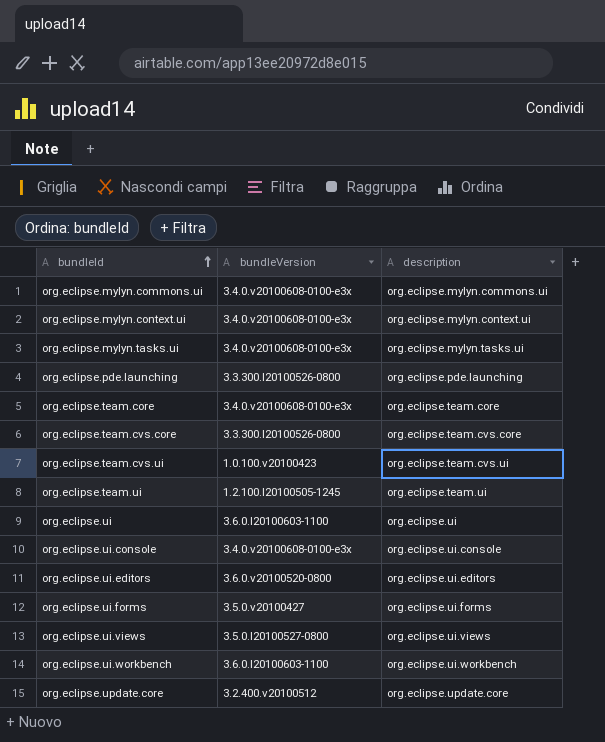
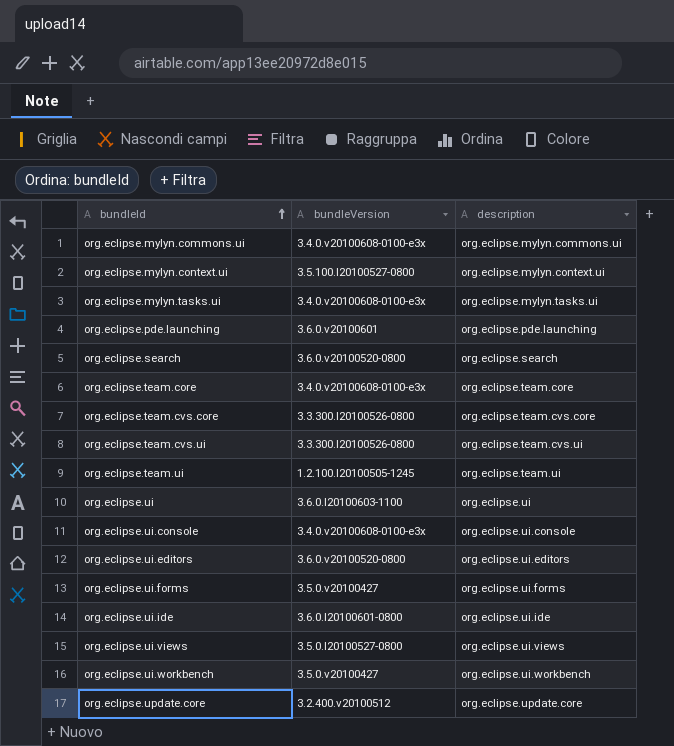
org.eclipse.mylyn.context.ui | bundleVersion: 3.4.0.v20100608-0100-e3x -> 3.5.100.I20100527-0800
org.eclipse.pde.launching | bundleVersion: 3.3.300.I20100526-0800 -> 3.6.0.v20100601
row org.eclipse.search: none -> 3.6.0.v20100520-0800 | org.eclipse.search
org.eclipse.team.cvs.ui | bundleVersion: 1.0.100.v20100423 -> 3.3.300.I20100526-0800
row org.eclipse.ui.ide: none -> 3.6.0.I20100601-0800 | org.eclipse.ui.ide
org.eclipse.ui.workbench | bundleVersion: 3.6.0.I20100603-1100 -> 3.5.0.v20100427

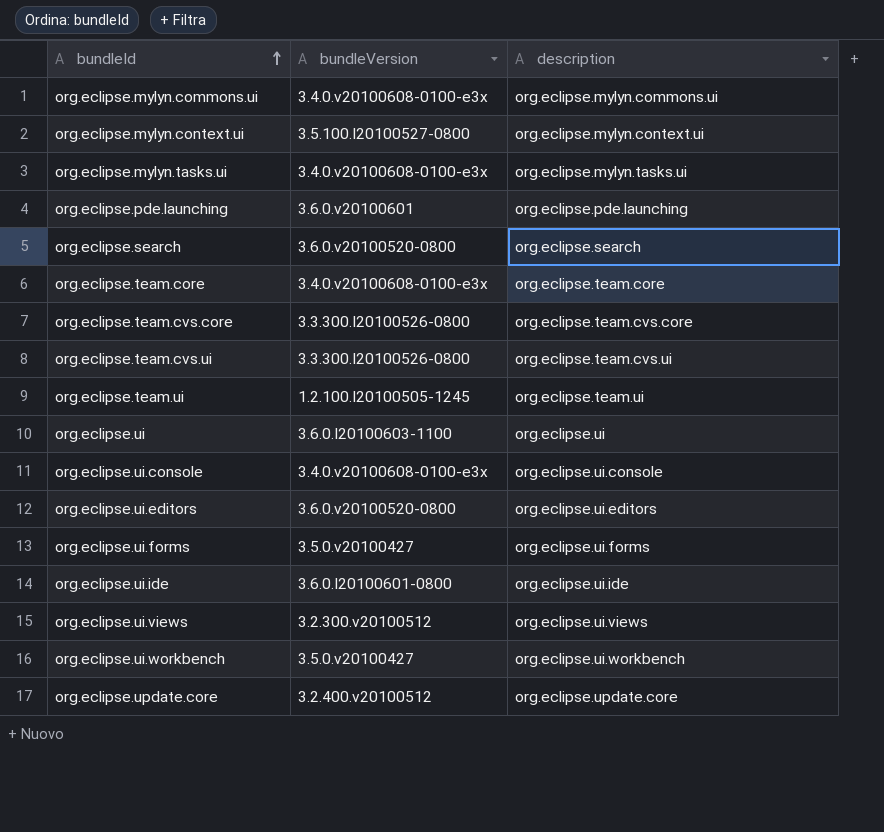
org.eclipse.ui.views | bundleVersion: 3.5.0.I20100527-0800 -> 3.2.300.v20100512

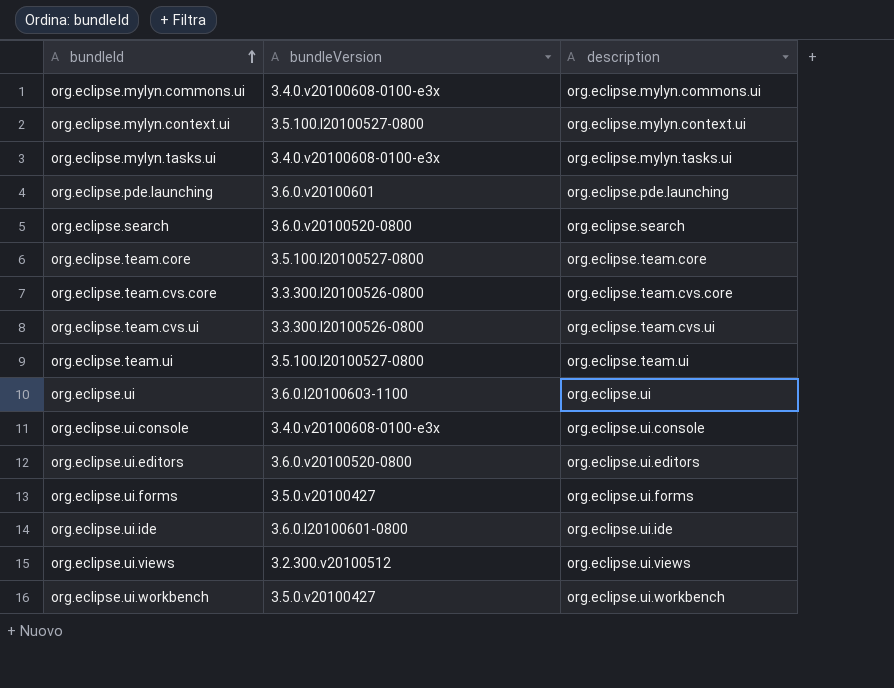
row org.eclipse.update.core: 3.2.400.v20100512 | org.eclipse.update.core -> none
org.eclipse.team.core | bundleVersion: 3.4.0.v20100608-0100-e3x -> 3.5.100.I20100527-0800
org.eclipse.team.ui | bundleVersion: 1.2.100.I20100505-1245 -> 3.5.100.I20100527-0800

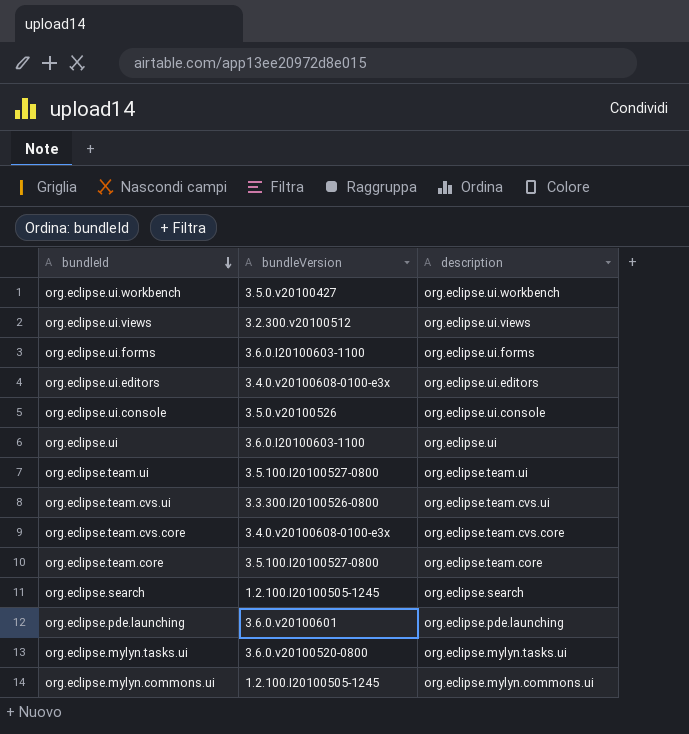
row order: bundleId ascending -> bundleId descending
row org.eclipse.mylyn.context.ui: 3.5.100.I20100527-0800 | org.eclipse.mylyn.context.ui -> none
row org.eclipse.ui.ide: 3.6.0.I20100601-0800 | org.eclipse.ui.ide -> none
org.eclipse.ui.forms | bundleVersion: 3.5.0.v20100427 -> 3.6.0.I20100603-1100
org.eclipse.ui.editors | bundleVersion: 3.6.0.v20100520-0800 -> 3.4.0.v20100608-0100-e3x
org.eclipse.ui.console | bundleVersion: 3.4.0.v20100608-0100-e3x -> 3.5.0.v20100526
org.eclipse.team.cvs.core | bundleVersion: 3.3.300.I20100526-0800 -> 3.4.0.v20100608-0100-e3x
org.eclipse.search | bundleVersion: 3.6.0.v20100520-0800 -> 1.2.100.I20100505-1245
org.eclipse.mylyn.tasks.ui | bundleVersion: 3.4.0.v20100608-0100-e3x -> 3.6.0.v20100520-0800
org.eclipse.mylyn.commons.ui | bundleVersion: 3.4.0.v20100608-0100-e3x -> 1.2.100.I20100505-1245

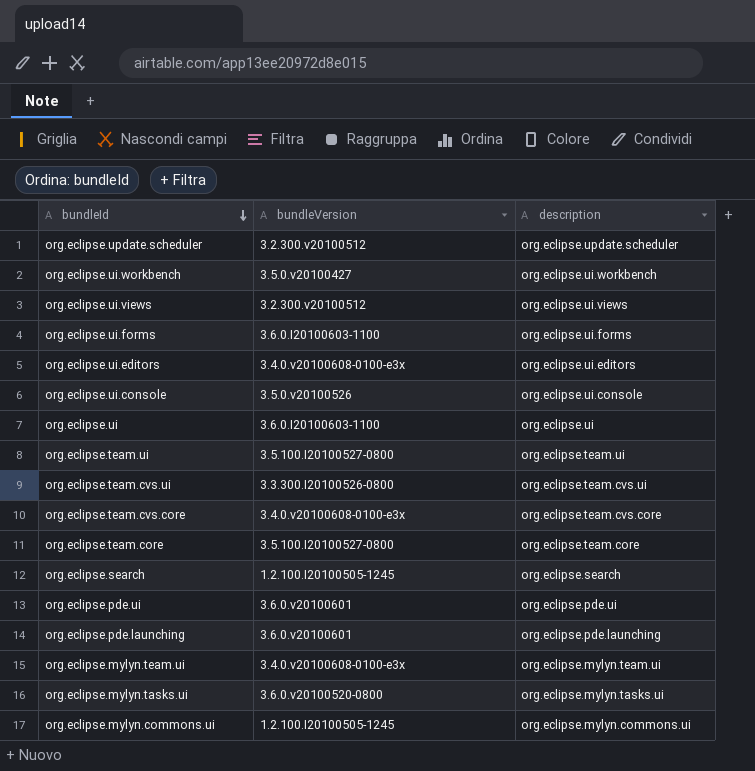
row org.eclipse.update.scheduler: none -> 3.2.300.v20100512 | org.eclipse.update.scheduler
row org.eclipse.pde.ui: none -> 3.6.0.v20100601 | org.eclipse.pde.ui
row org.eclipse.mylyn.team.ui: none -> 3.4.0.v20100608-0100-e3x | org.eclipse.mylyn.team.ui

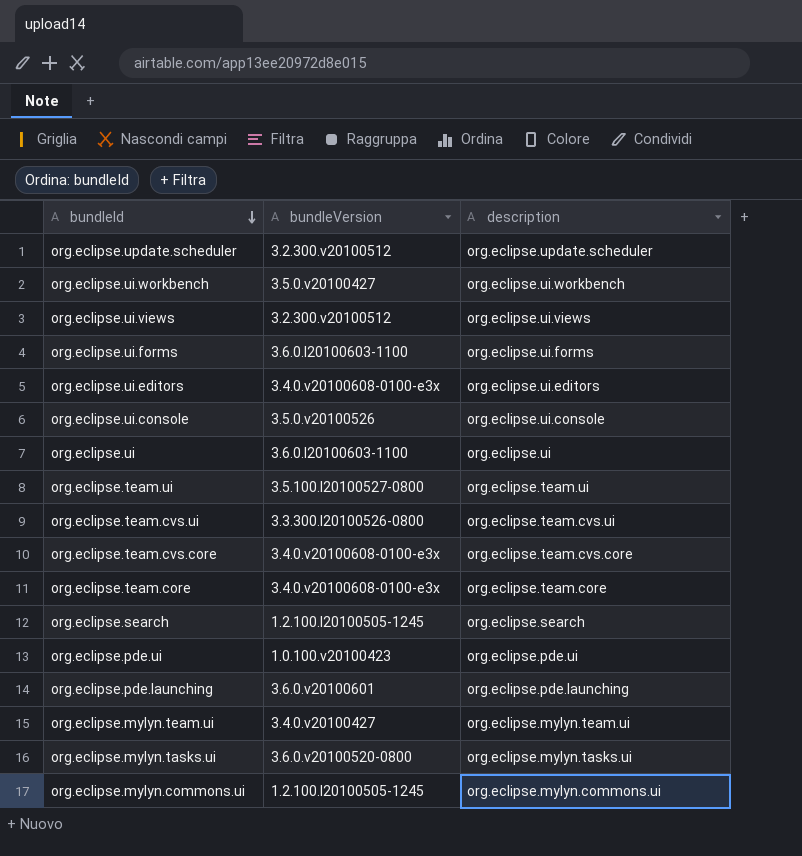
org.eclipse.team.core | bundleVersion: 3.5.100.I20100527-0800 -> 3.4.0.v20100608-0100-e3x
org.eclipse.pde.ui | bundleVersion: 3.6.0.v20100601 -> 1.0.100.v20100423
org.eclipse.mylyn.team.ui | bundleVersion: 3.4.0.v20100608-0100-e3x -> 3.4.0.v20100427

